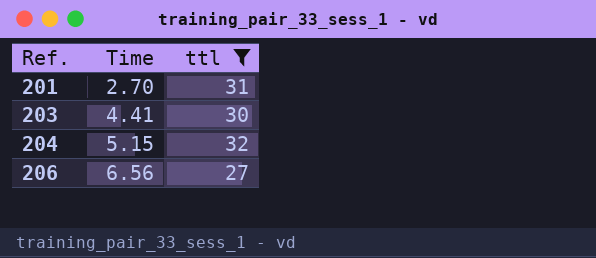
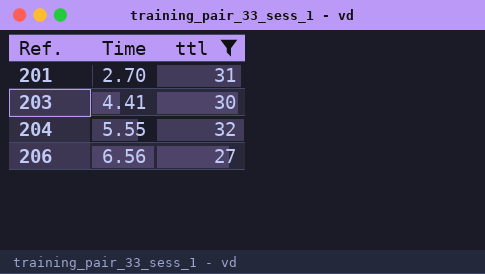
204 | Time: 5.15 -> 5.55

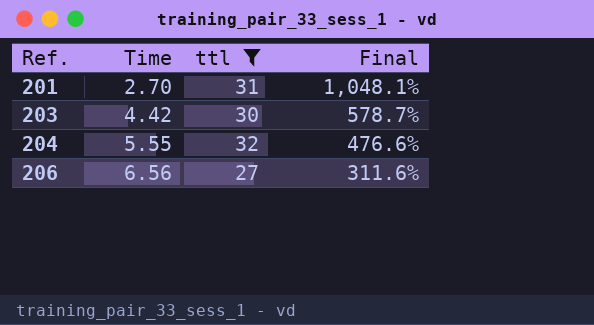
column Final | formula: none -> ([ttl] - [Time]) / [Time]
203 | Time: 4.41 -> 4.42

